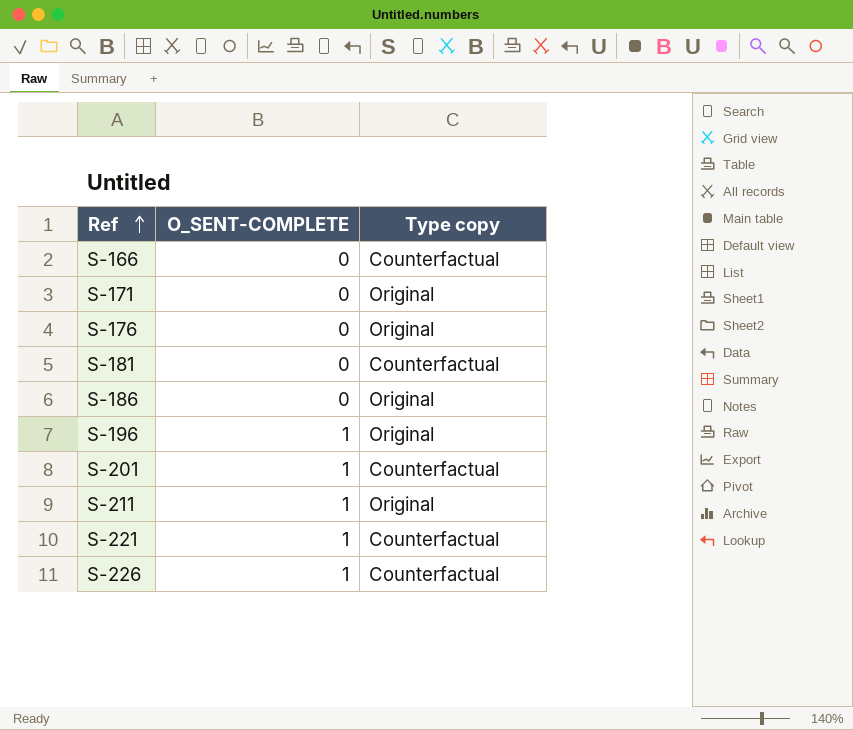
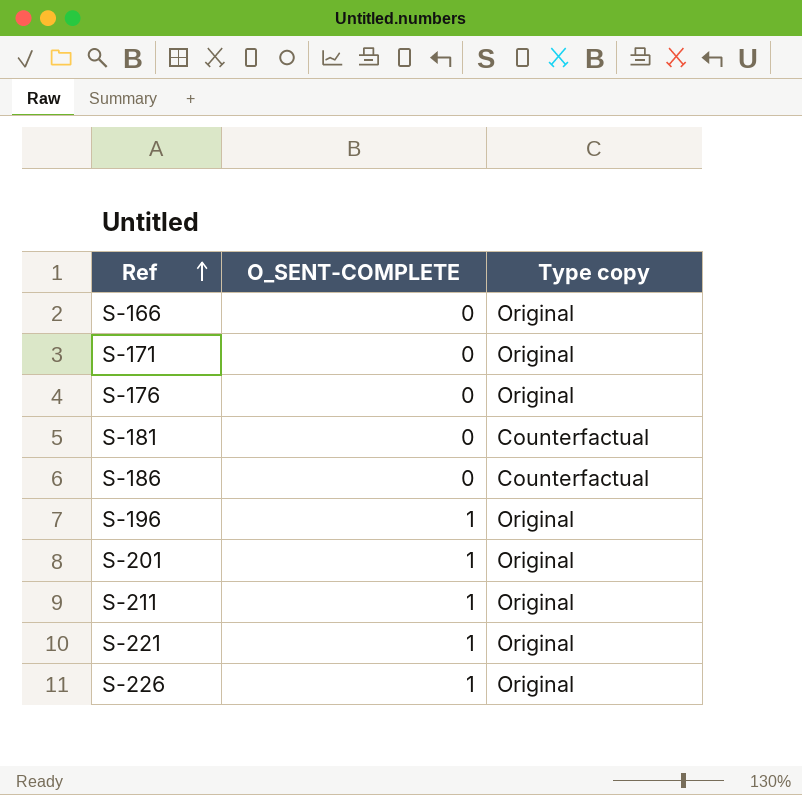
S-166 | Type copy: Counterfactual -> Original
S-186 | Type copy: Original -> Counterfactual
S-201 | Type copy: Counterfactual -> Original
S-221 | Type copy: Counterfactual -> Original
S-226 | Type copy: Counterfactual -> Original

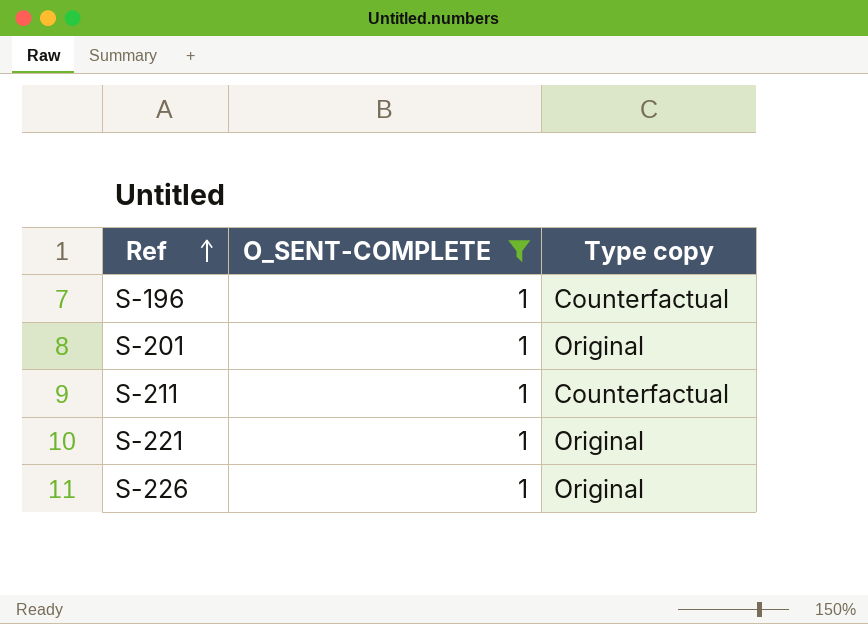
filter: none -> O_SENT-COMPLETE = 1
S-196 | Type copy: Original -> Counterfactual
S-211 | Type copy: Original -> Counterfactual

